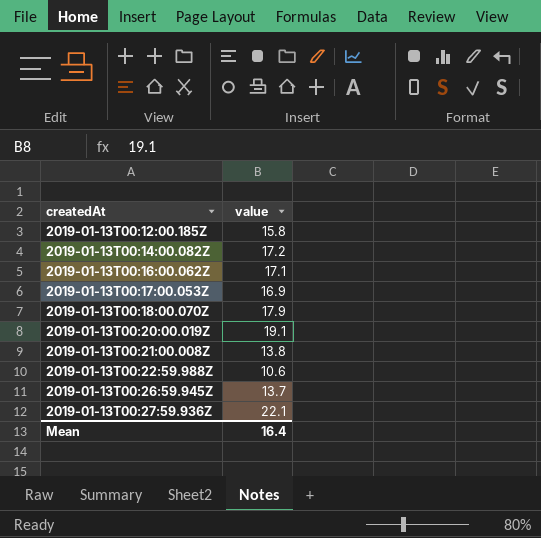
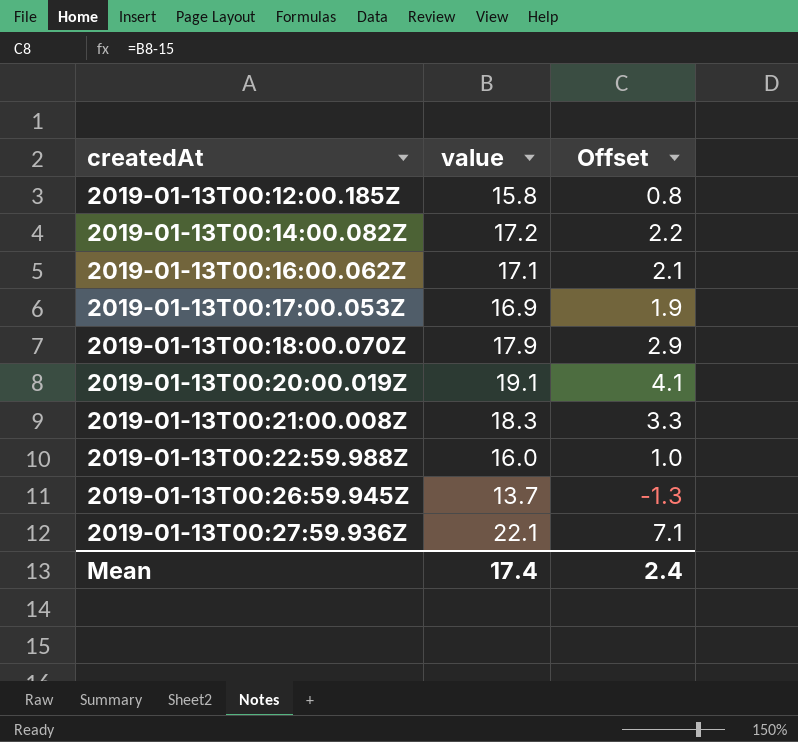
column Offset | formula: none -> [value] - 15
2019-01-13T00:21:00.008Z | value: 13.8 -> 18.3
2019-01-13T00:22:59.988Z | value: 10.6 -> 16.0
Mean | value: 16.4 -> 17.4

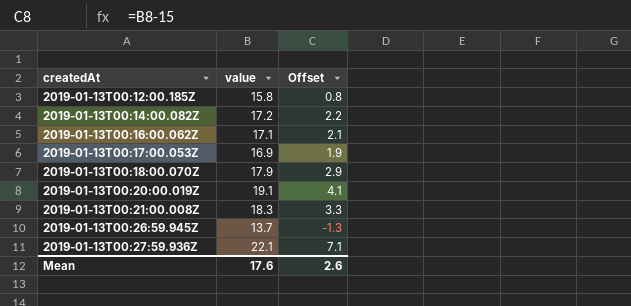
row 2019-01-13T00:22:59.988Z: 16.0 | 1.0 -> none
Mean | value: 17.4 -> 17.6
Mean | Offset: 2.4 -> 2.6

